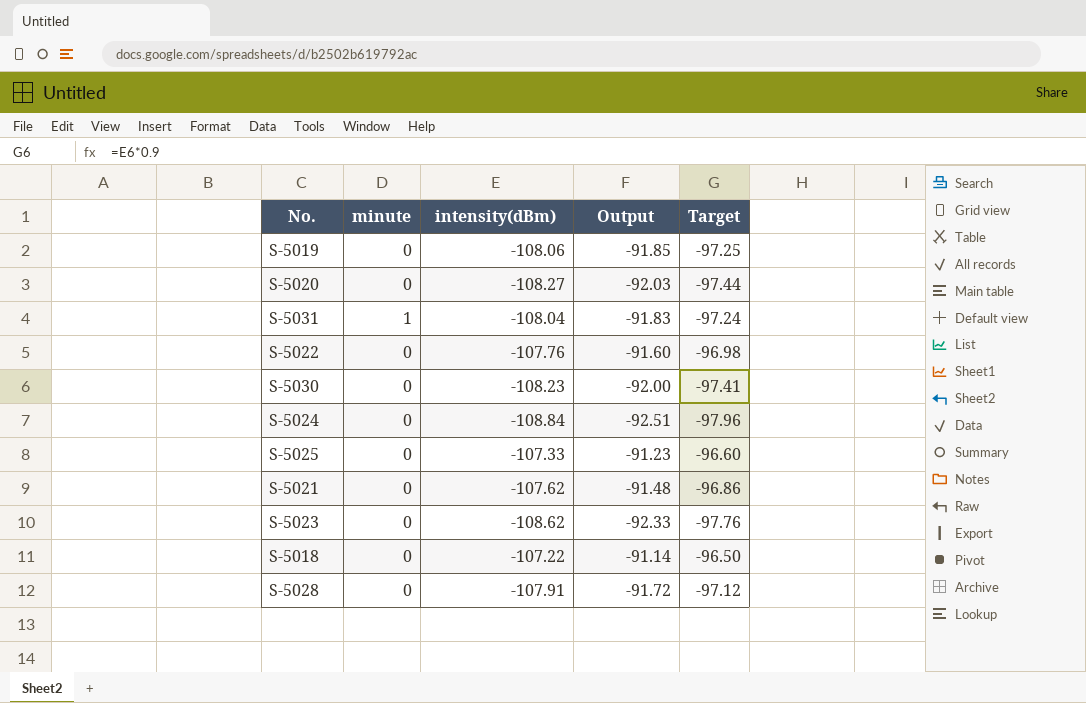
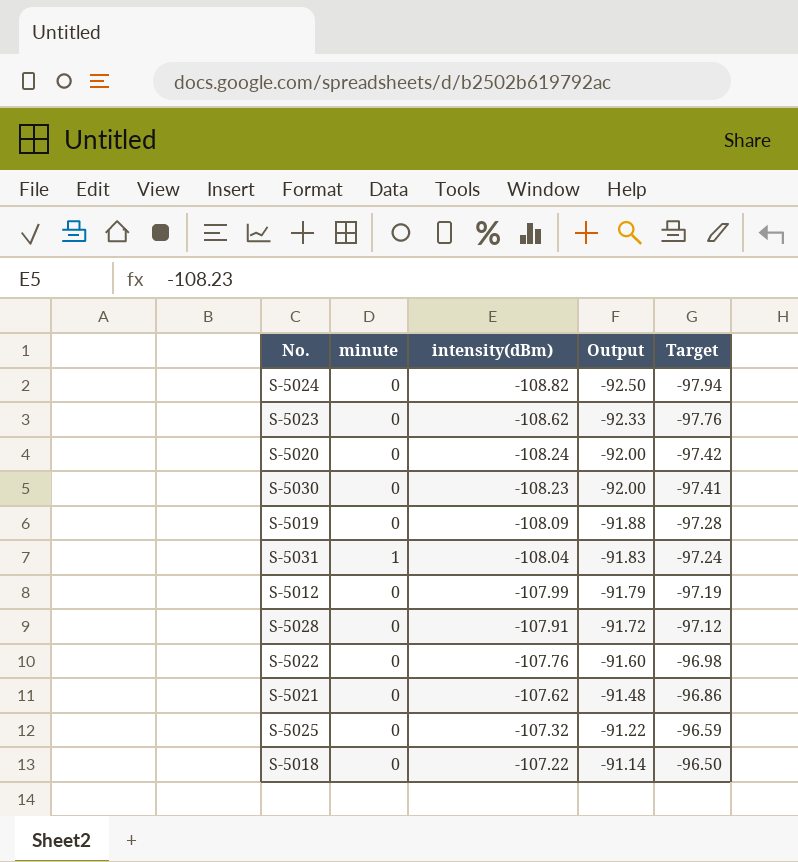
row order: none -> intensity(dBm) ascending
S-5024 | intensity(dBm): -108.84 -> -108.82
S-5024 | Output: -92.51 -> -92.50
S-5024 | Target: -97.96 -> -97.94
S-5020 | intensity(dBm): -108.27 -> -108.24
S-5020 | Output: -92.03 -> -92.00
S-5020 | Target: -97.44 -> -97.42
S-5019 | intensity(dBm): -108.06 -> -108.09
S-5019 | Output: -91.85 -> -91.88
S-5019 | Target: -97.25 -> -97.28
row S-5012: none -> 0 | -107.99 | -91.79 | -97.19
S-5025 | intensity(dBm): -107.33 -> -107.32
S-5025 | Output: -91.23 -> -91.22
S-5025 | Target: -96.60 -> -96.59

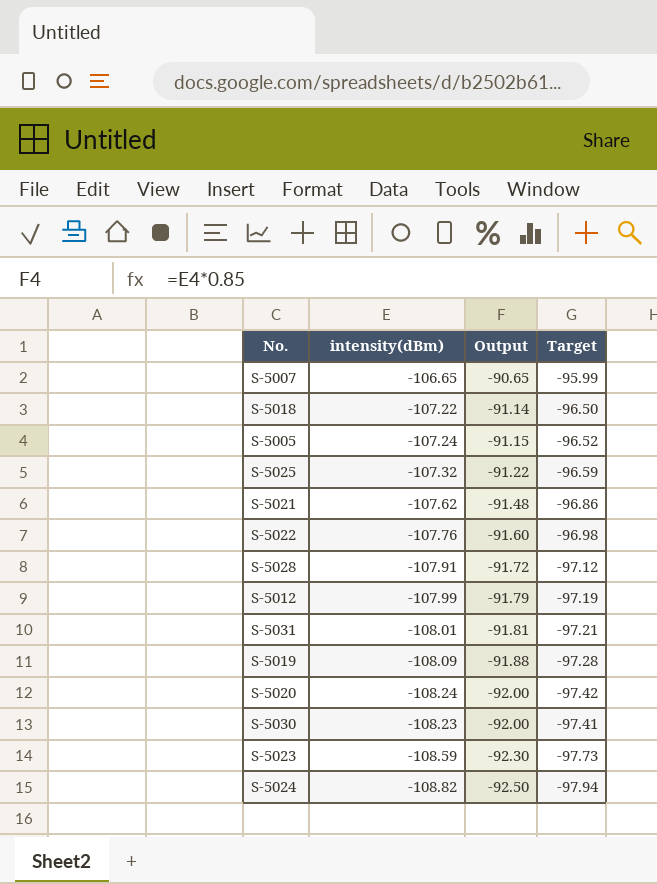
row order: intensity(dBm) ascending -> Output descending
column minute | position: 2 -> none
row S-5007: none -> -106.65 | -90.65 | -95.99
row S-5005: none -> -107.24 | -91.15 | -96.52
S-5031 | intensity(dBm): -108.04 -> -108.01
S-5031 | Output: -91.83 -> -91.81
S-5031 | Target: -97.24 -> -97.21
S-5023 | intensity(dBm): -108.62 -> -108.59
S-5023 | Output: -92.33 -> -92.30
S-5023 | Target: -97.76 -> -97.73

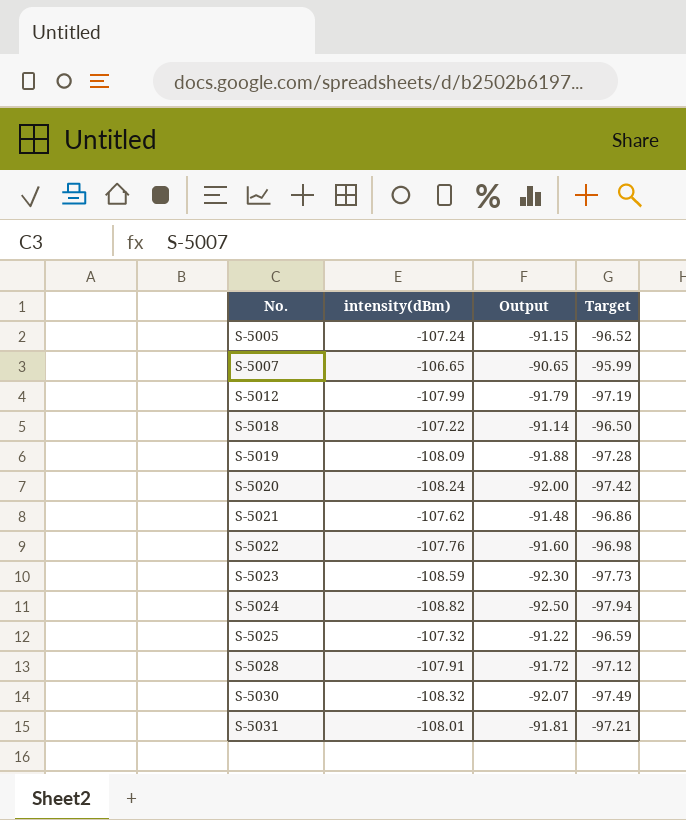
row order: Output descending -> No. ascending
S-5030 | intensity(dBm): -108.23 -> -108.32
S-5030 | Output: -92.00 -> -92.07
S-5030 | Target: -97.41 -> -97.49

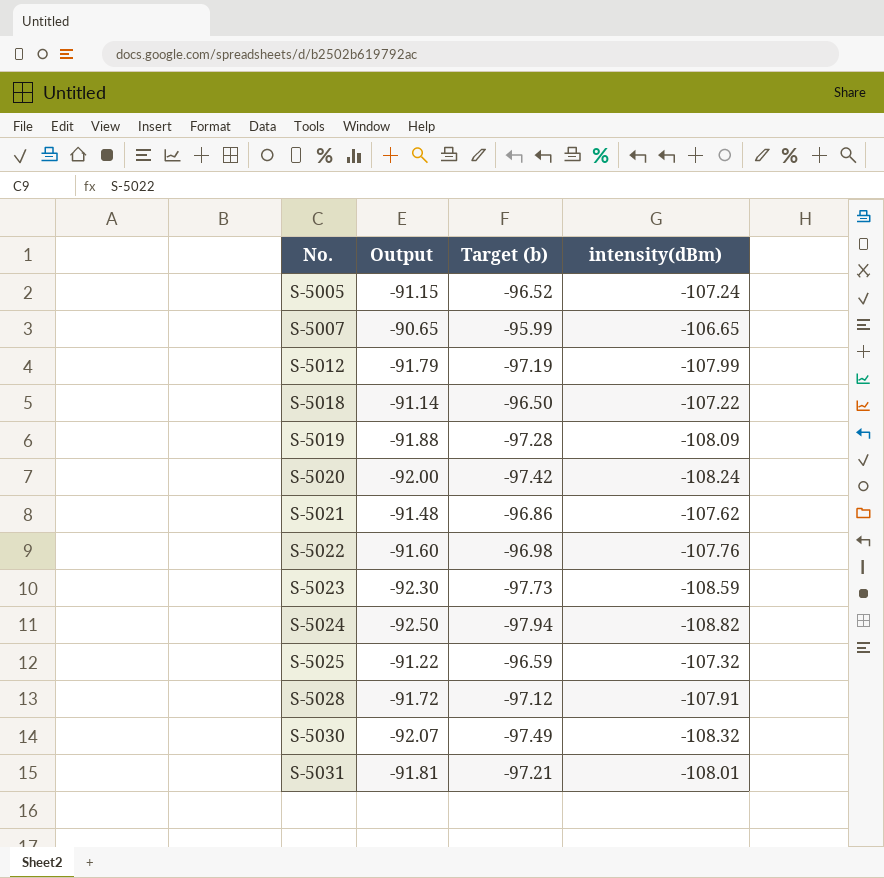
column name: Target -> Target (b)
column intensity(dBm) | position: 2 -> 4

